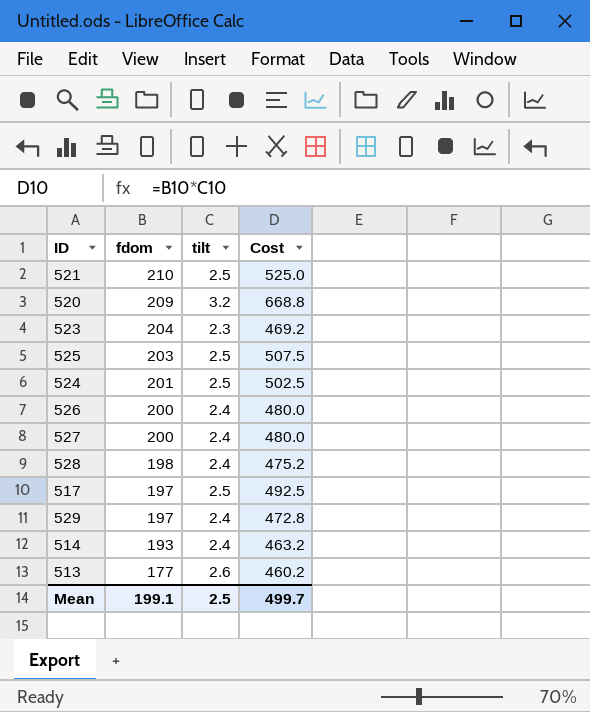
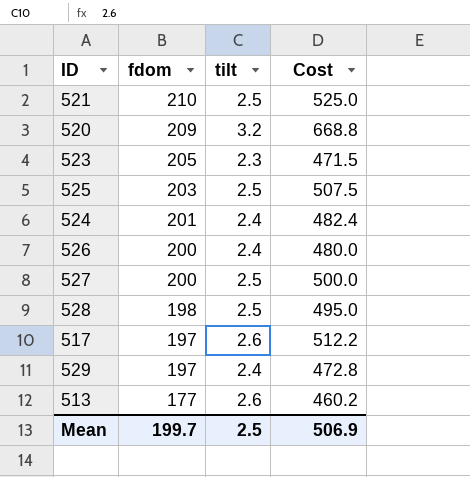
row 514: 193 | 2.4 | 463.2 -> none
523 | fdom: 204 -> 205
523 | Cost: 469.2 -> 471.5
524 | tilt: 2.5 -> 2.4
524 | Cost: 502.5 -> 482.4
527 | tilt: 2.4 -> 2.5
527 | Cost: 480.0 -> 500.0
528 | tilt: 2.4 -> 2.5
528 | Cost: 475.2 -> 495.0
517 | tilt: 2.5 -> 2.6
517 | Cost: 492.5 -> 512.2
Mean | fdom: 199.1 -> 199.7
Mean | Cost: 499.7 -> 506.9

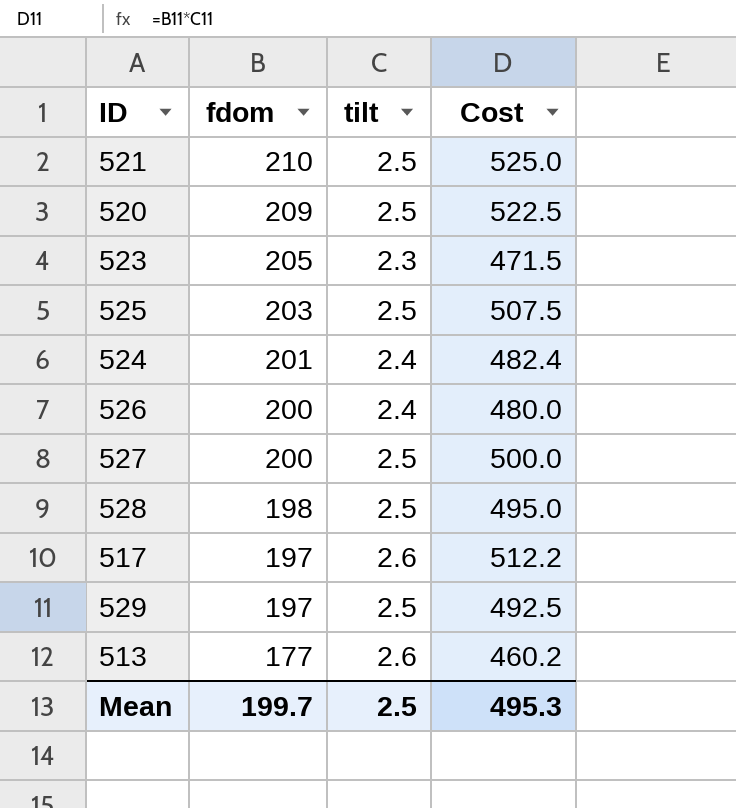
520 | tilt: 3.2 -> 2.5
520 | Cost: 668.8 -> 522.5
529 | tilt: 2.4 -> 2.5
529 | Cost: 472.8 -> 492.5
Mean | Cost: 506.9 -> 495.3

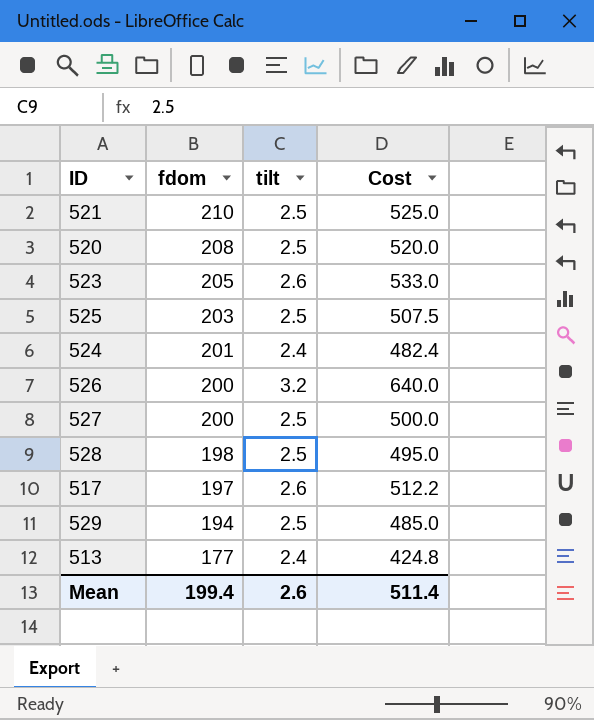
520 | fdom: 209 -> 208
520 | Cost: 522.5 -> 520.0
523 | tilt: 2.3 -> 2.6
523 | Cost: 471.5 -> 533.0
526 | tilt: 2.4 -> 3.2
526 | Cost: 480.0 -> 640.0
529 | fdom: 197 -> 194
529 | Cost: 492.5 -> 485.0
513 | tilt: 2.6 -> 2.4
513 | Cost: 460.2 -> 424.8
Mean | fdom: 199.7 -> 199.4
Mean | tilt: 2.5 -> 2.6
Mean | Cost: 495.3 -> 511.4

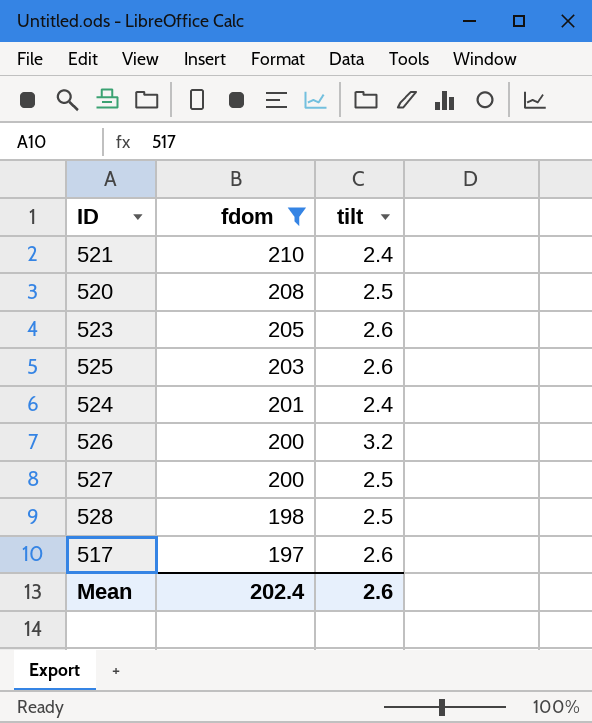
filter: none -> fdom >= 197
column Cost | formula: [fdom] * [tilt] -> none
521 | tilt: 2.5 -> 2.4
525 | tilt: 2.5 -> 2.6
Mean | fdom: 199.4 -> 202.4

